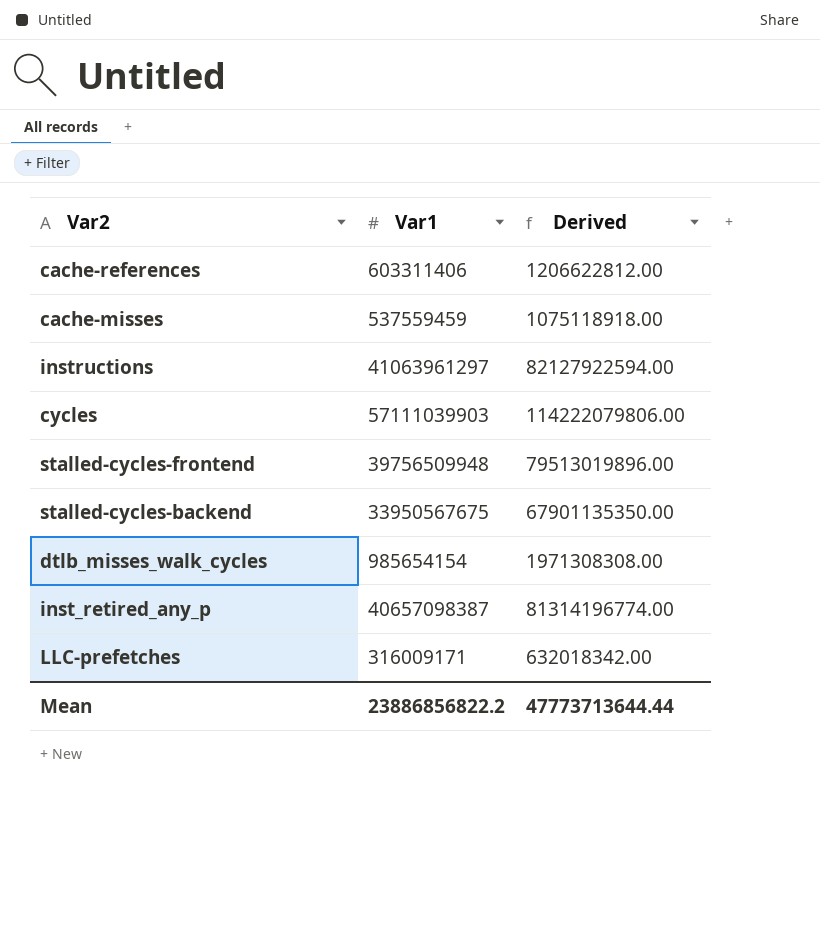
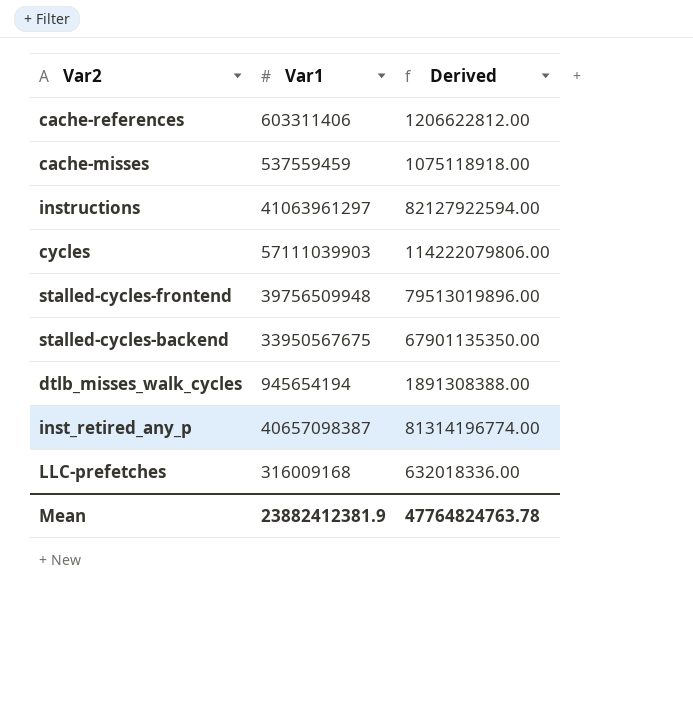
dtlb_misses_walk_cycles | Var1: 985654154 -> 945654194
dtlb_misses_walk_cycles | Derived: 1971308308.00 -> 1891308388.00
LLC-prefetches | Var1: 316009171 -> 316009168
LLC-prefetches | Derived: 632018342.00 -> 632018336.00
Mean | Var1: 23886856822.2 -> 23882412381.9
Mean | Derived: 47773713644.44 -> 47764824763.78

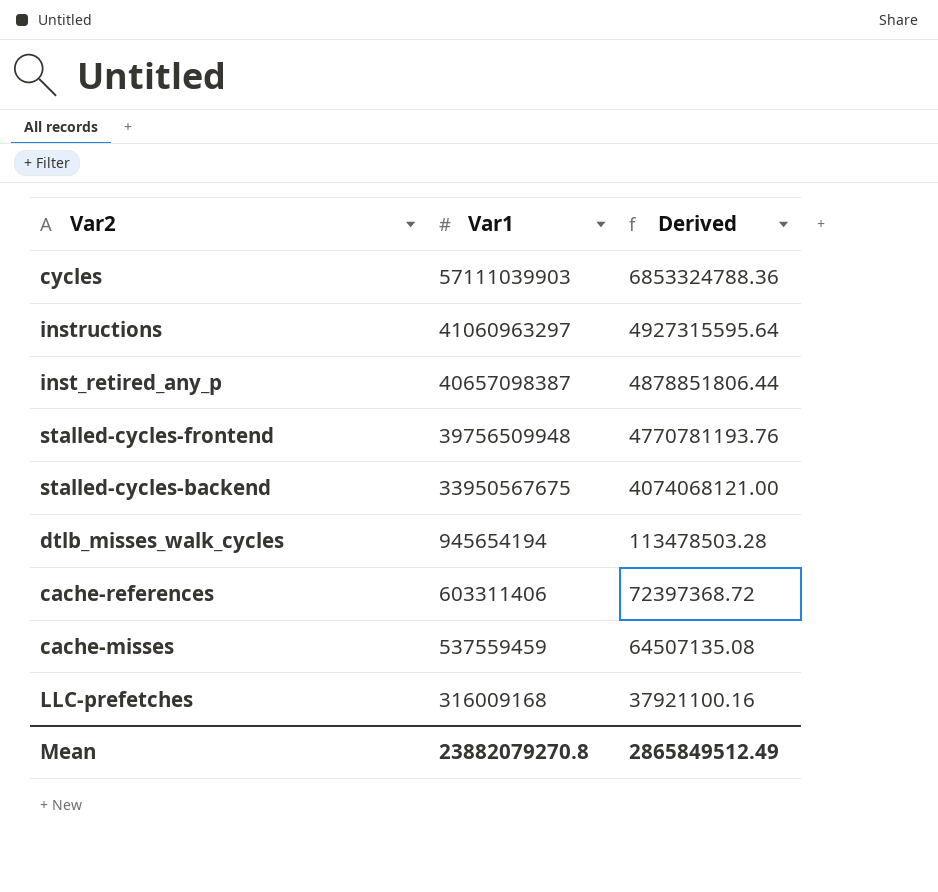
row order: none -> Var1 descending
column Derived | formula: [Var1] * 2 -> [Var1] * 0.12
instructions | Var1: 41063961297 -> 41060963297
Mean | Var1: 23882412381.9 -> 23882079270.8
Mean | Derived: 47764824763.78 -> 2865849512.49

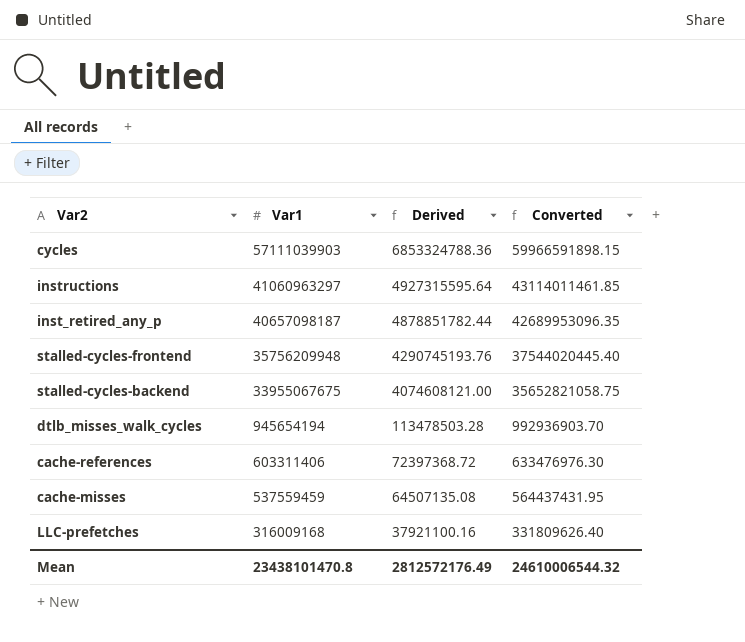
column Converted | formula: none -> [Var1] * 1.05
inst_retired_any_p | Var1: 40657098387 -> 40657098187
inst_retired_any_p | Derived: 4878851806.44 -> 4878851782.44
stalled-cycles-frontend | Var1: 39756509948 -> 35756209948
stalled-cycles-frontend | Derived: 4770781193.76 -> 4290745193.76
stalled-cycles-backend | Var1: 33950567675 -> 33955067675
stalled-cycles-backend | Derived: 4074068121.00 -> 4074608121.00
Mean | Var1: 23882079270.8 -> 23438101470.8
Mean | Derived: 2865849512.49 -> 2812572176.49

